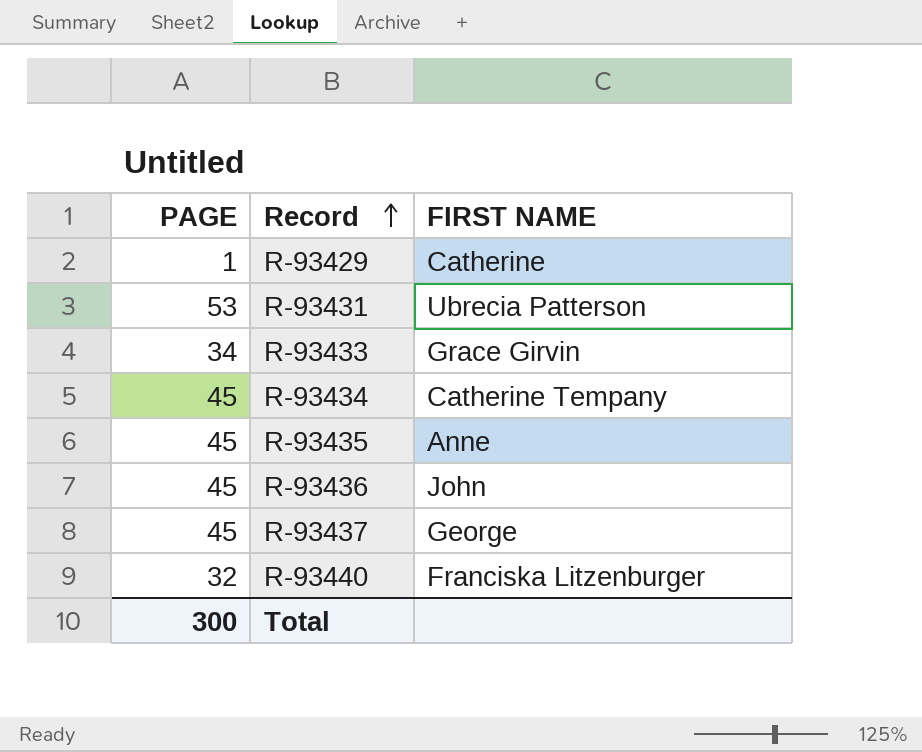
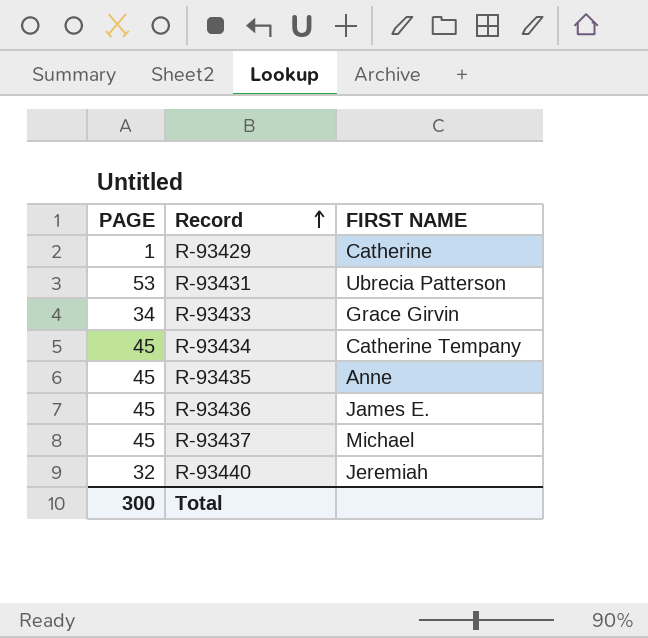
R-93436 | FIRST NAME: John -> James E.
R-93437 | FIRST NAME: George -> Michael
R-93440 | FIRST NAME: Franciska Litzenburger -> Jeremiah

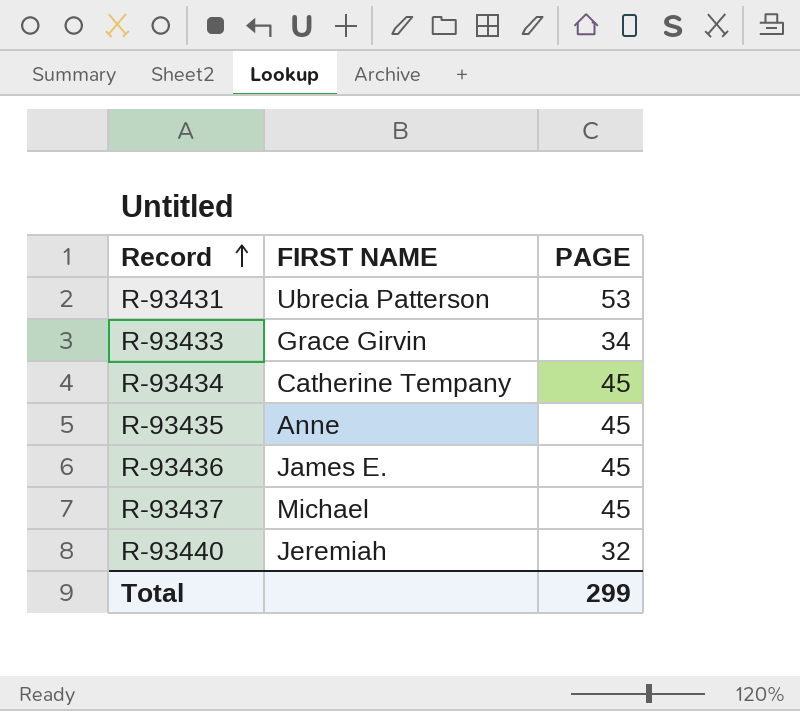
column PAGE | position: 1 -> 3
row R-93429: 1 | Catherine -> none
Total | PAGE: 300 -> 299

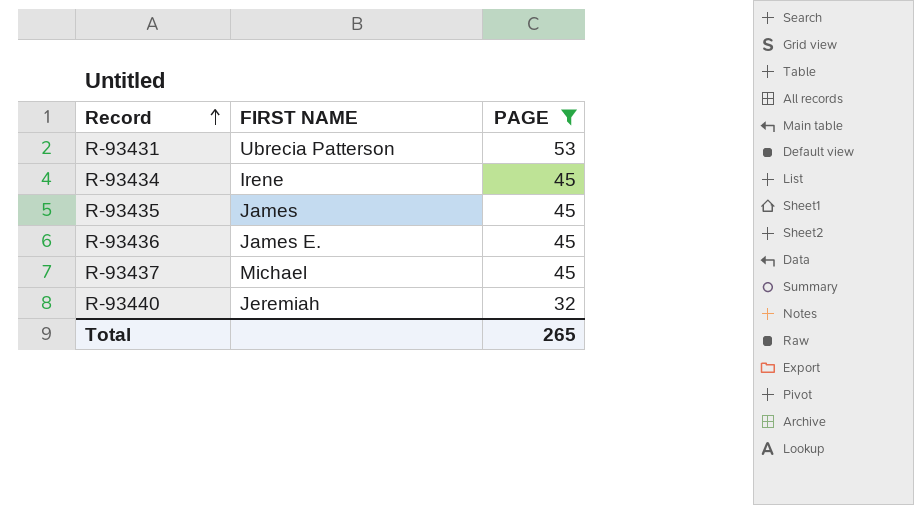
filter: none -> PAGE != 34
R-93434 | FIRST NAME: Catherine Tempany -> Irene
R-93435 | FIRST NAME: Anne -> James
Total | PAGE: 299 -> 265

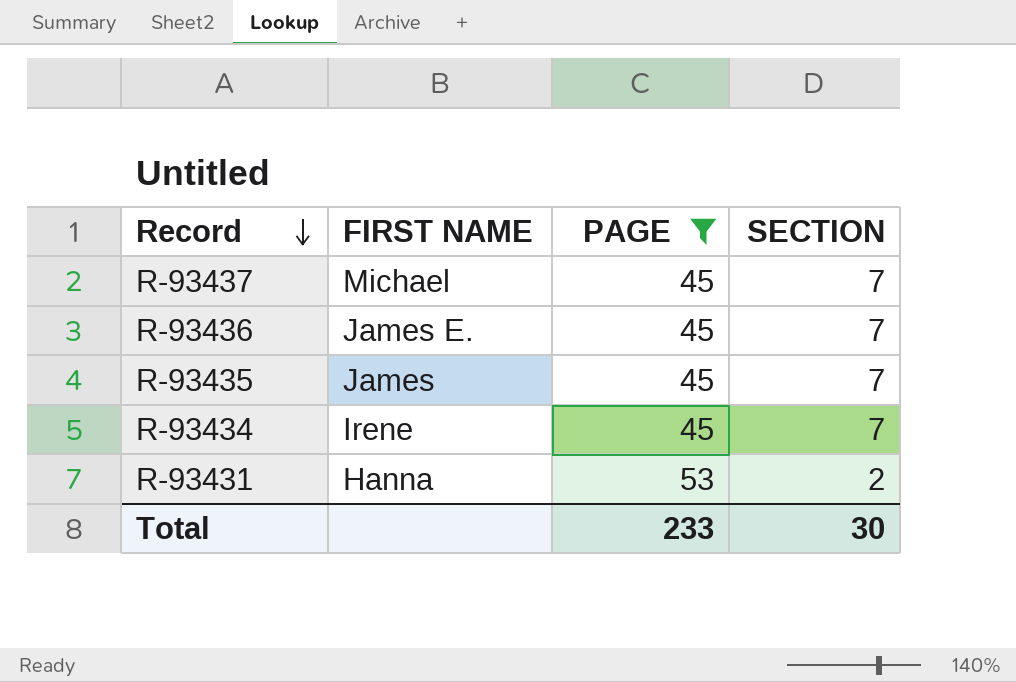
row order: Record ascending -> Record descending
column SECTION | position: none -> 4
row R-93440: Jeremiah | 32 -> none
R-93431 | FIRST NAME: Ubrecia Patterson -> Hanna
Total | PAGE: 265 -> 233

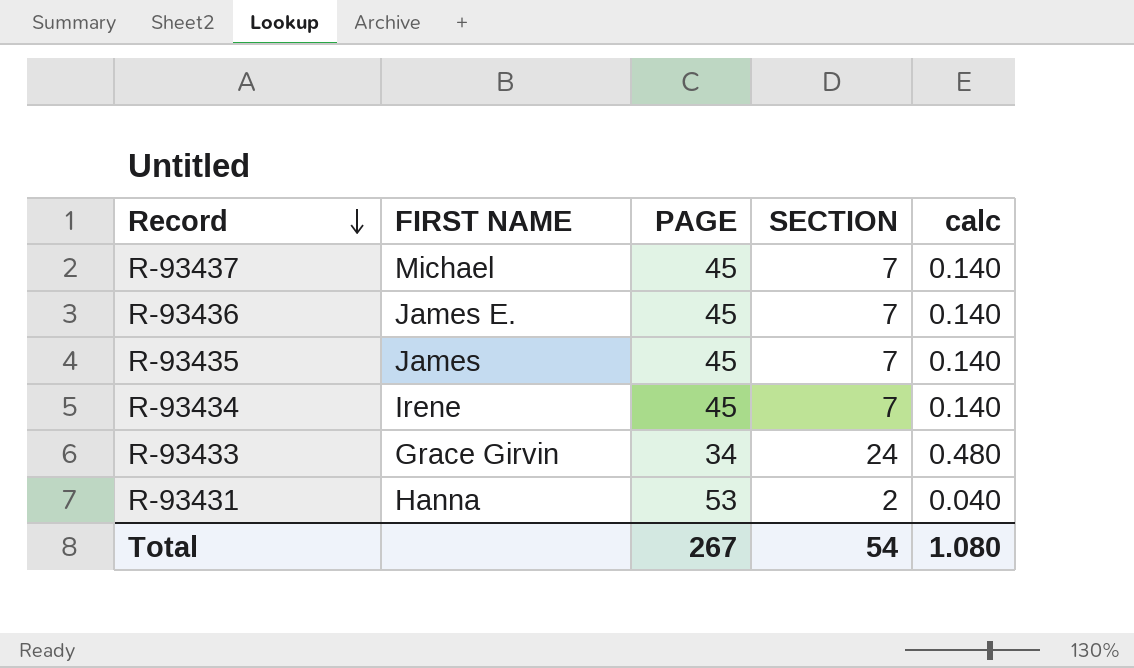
filter: PAGE != 34 -> none
column calc | formula: none -> [SECTION] * 0.02
Total | PAGE: 233 -> 267
Total | SECTION: 30 -> 54

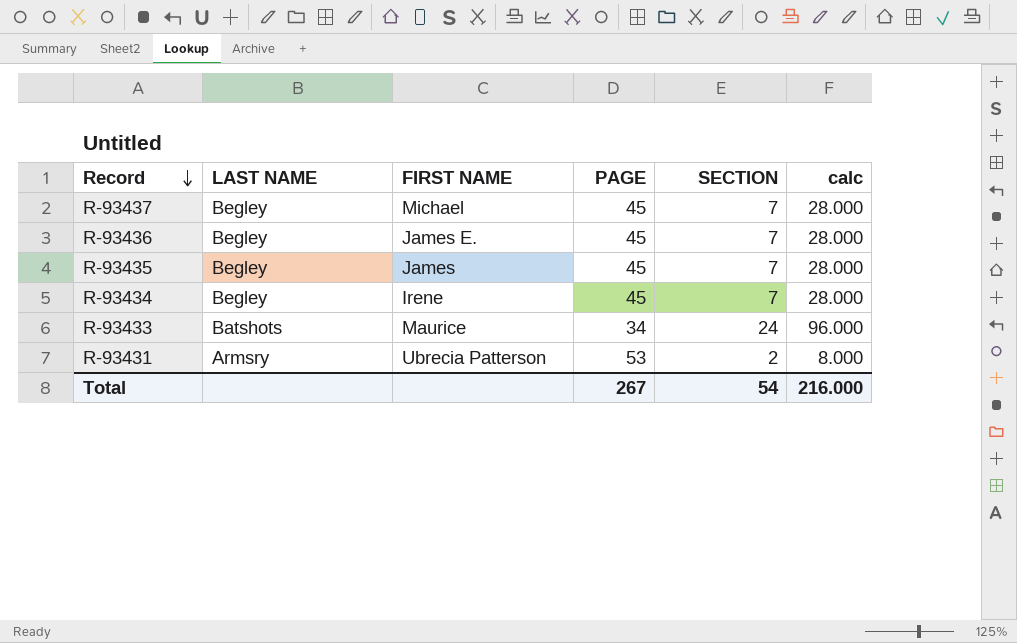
column LAST NAME | position: none -> 2
column calc | formula: [SECTION] * 0.02 -> [SECTION] * 4
R-93433 | FIRST NAME: Grace Girvin -> Maurice
R-93431 | FIRST NAME: Hanna -> Ubrecia Patterson
Total | calc: 1.080 -> 216.000

